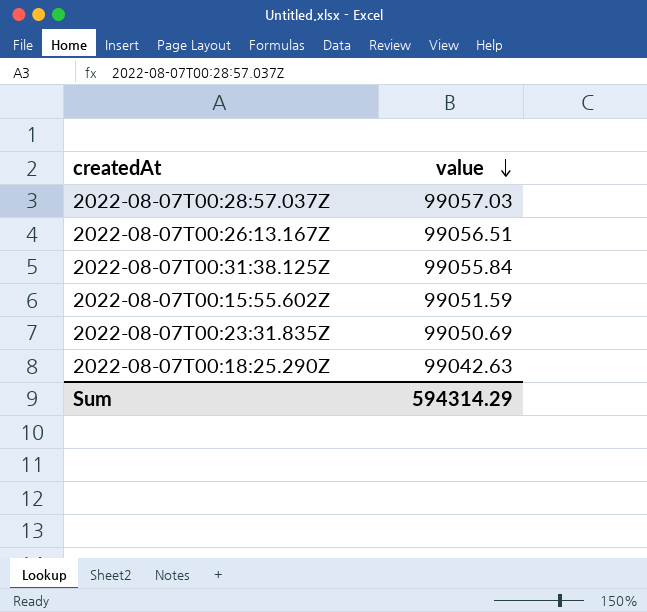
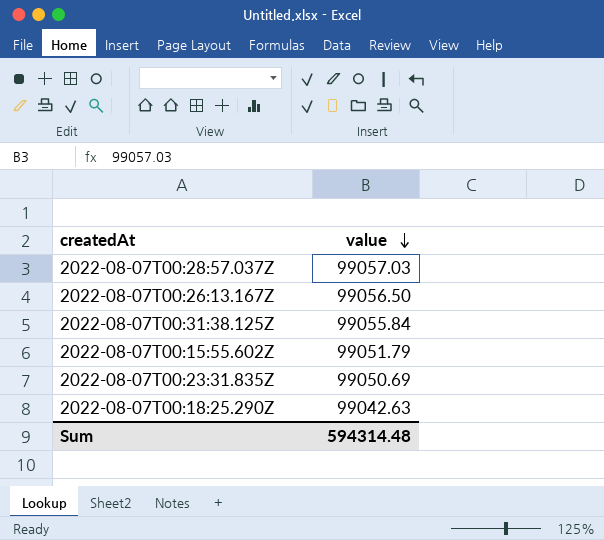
2022-08-07T00:26:13.167Z | value: 99056.51 -> 99056.50
2022-08-07T00:15:55.602Z | value: 99051.59 -> 99051.79
Sum | value: 594314.29 -> 594314.48

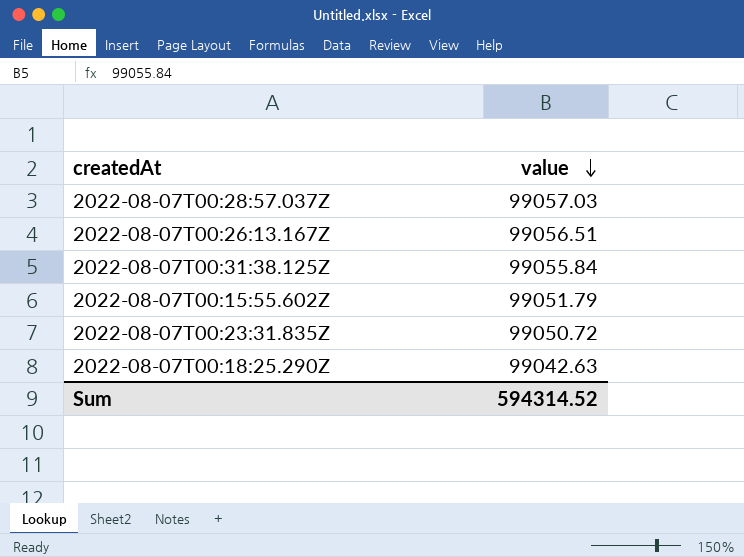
2022-08-07T00:26:13.167Z | value: 99056.50 -> 99056.51
2022-08-07T00:23:31.835Z | value: 99050.69 -> 99050.72
Sum | value: 594314.48 -> 594314.52

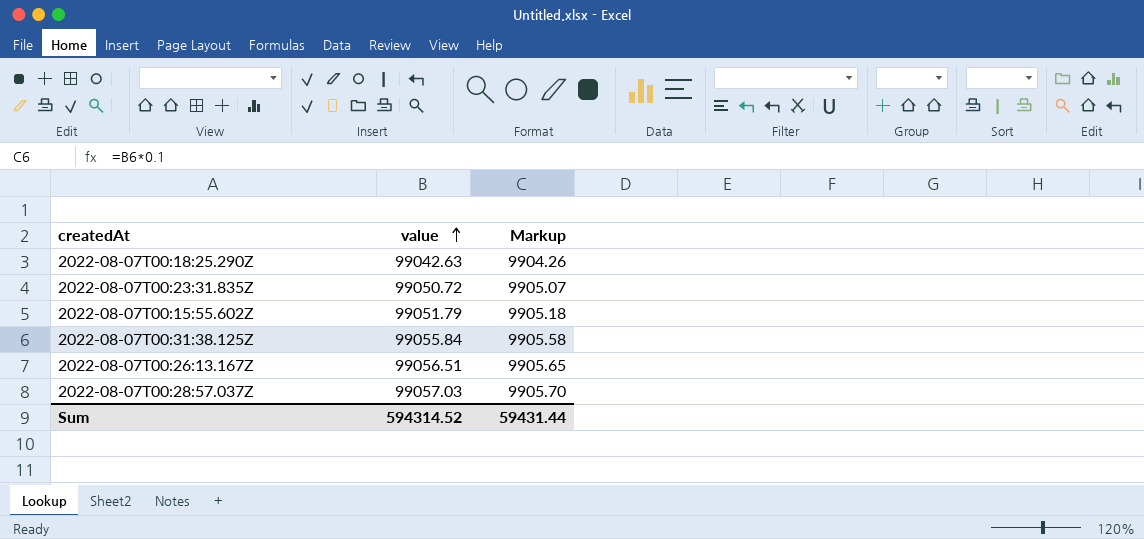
row order: value descending -> value ascending
column Markup | formula: none -> [value] * 0.1

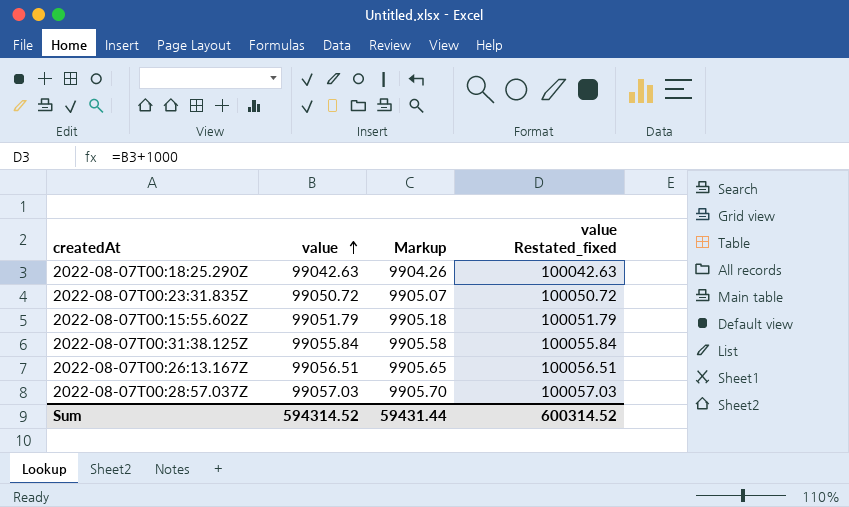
column value Restated_fixed | formula: none -> [value] + 1000

